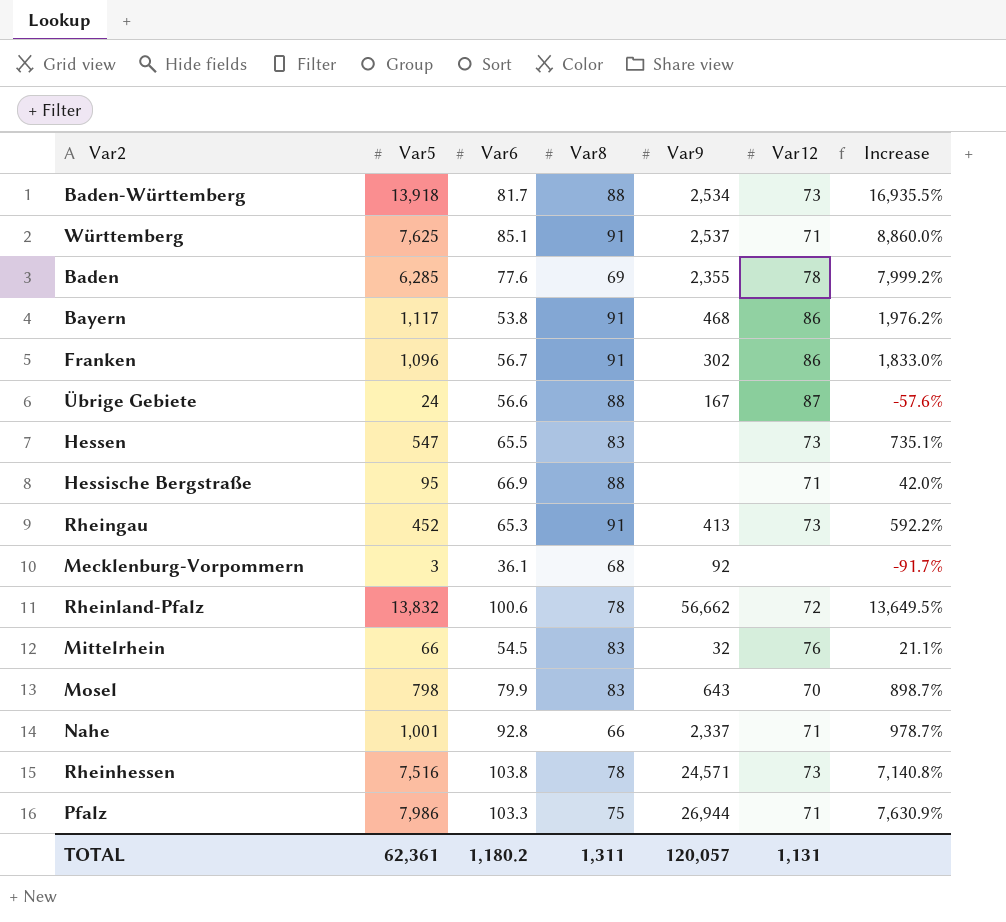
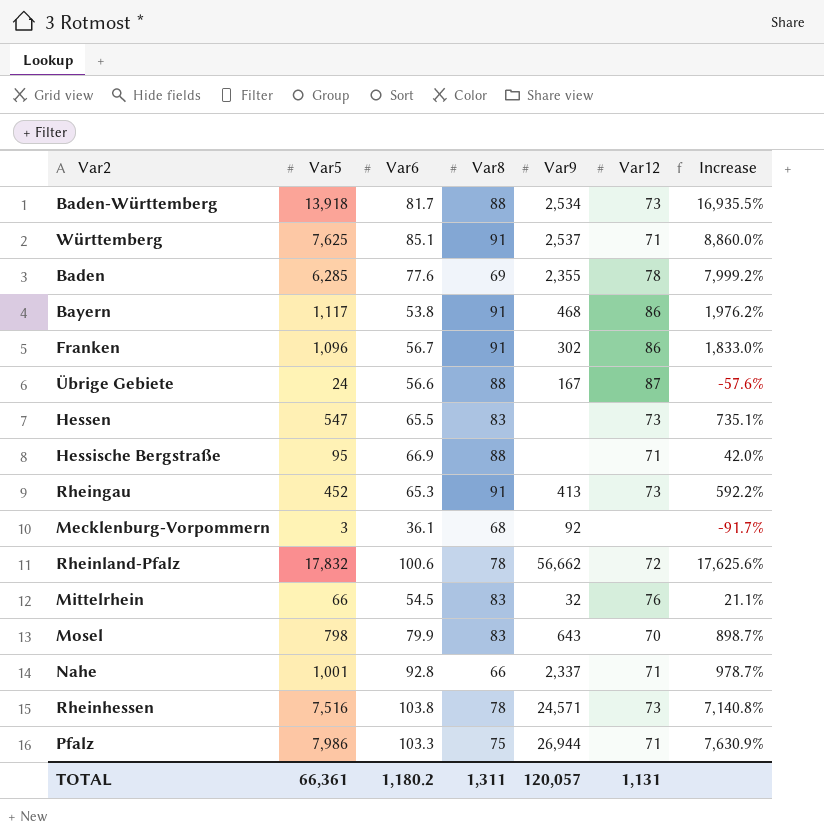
Rheinland-Pfalz | Var5: 13,832 -> 17,832
Rheinland-Pfalz | Increase: 13,649.5% -> 17,625.6%
TOTAL | Var5: 62,361 -> 66,361

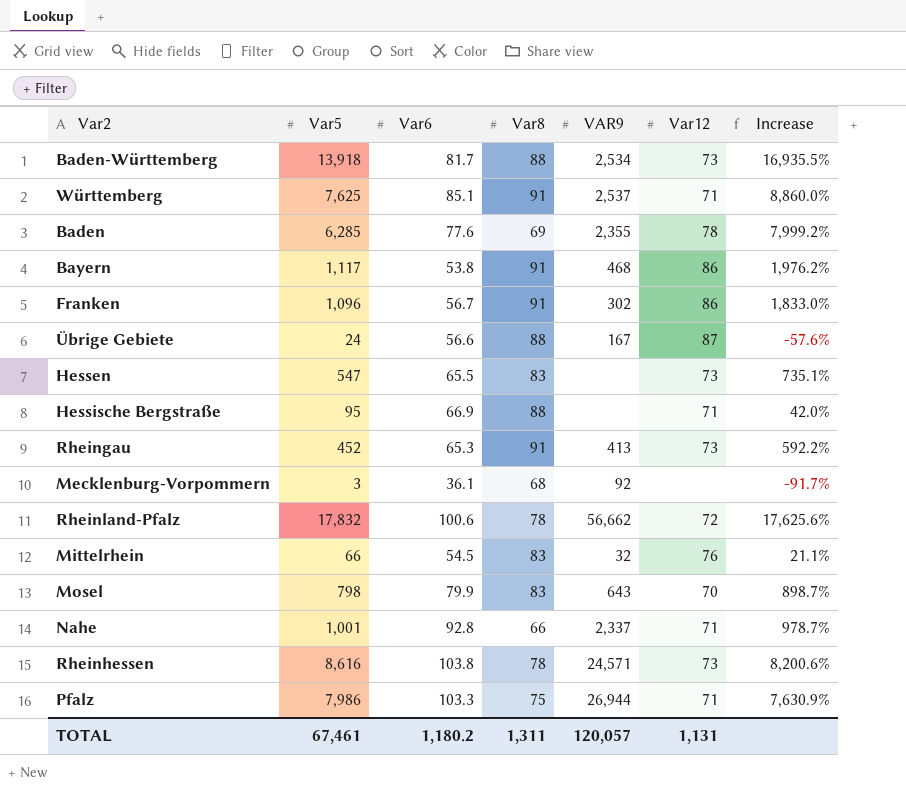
column name: Var9 -> VAR9
Rheinhessen | Var5: 7,516 -> 8,616
Rheinhessen | Increase: 7,140.8% -> 8,200.6%
TOTAL | Var5: 66,361 -> 67,461

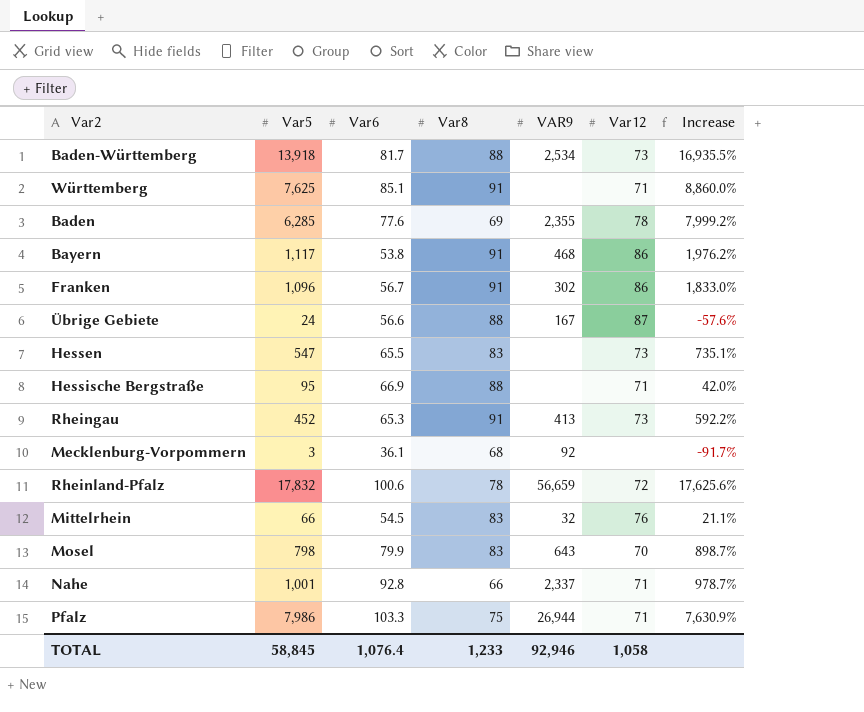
row Rheinhessen: 8,616 | 103.8 | 78 | 24,571 | 73 | 8,200.6% -> none
Württemberg | VAR9: 2,537 -> none
Rheinland-Pfalz | VAR9: 56,662 -> 56,659
TOTAL | Var5: 67,461 -> 58,845
TOTAL | Var6: 1,180.2 -> 1,076.4
TOTAL | Var8: 1,311 -> 1,233
TOTAL | VAR9: 120,057 -> 92,946
TOTAL | Var12: 1,131 -> 1,058

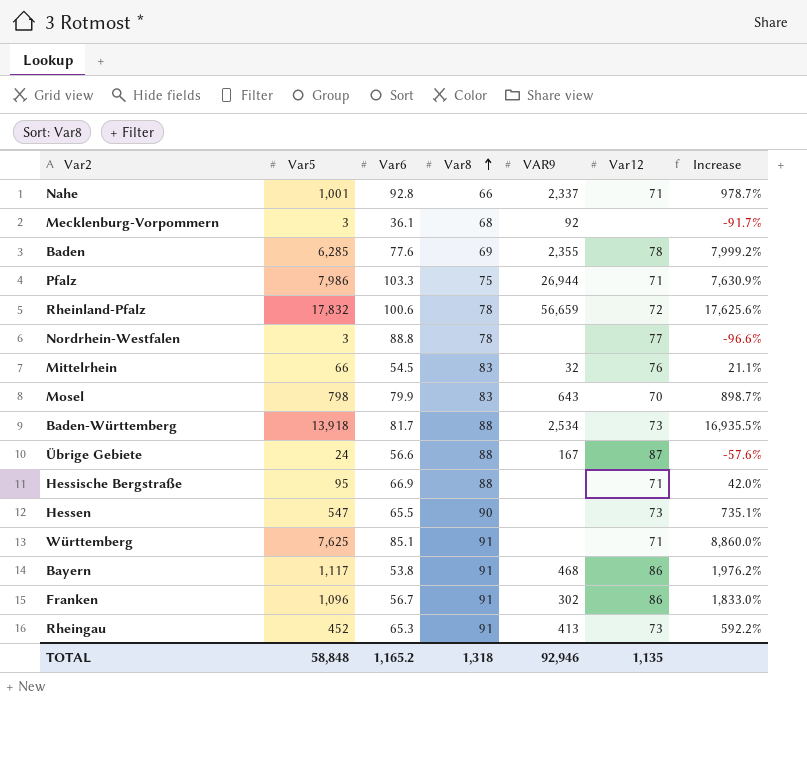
row order: none -> Var8 ascending
row Nordrhein-Westfalen: none -> 3 | 88.8 | 78 | none | 77 | -96.6%
Hessen | Var8: 83 -> 90
TOTAL | Var5: 58,845 -> 58,848
TOTAL | Var6: 1,076.4 -> 1,165.2
TOTAL | Var8: 1,233 -> 1,318
TOTAL | Var12: 1,058 -> 1,135

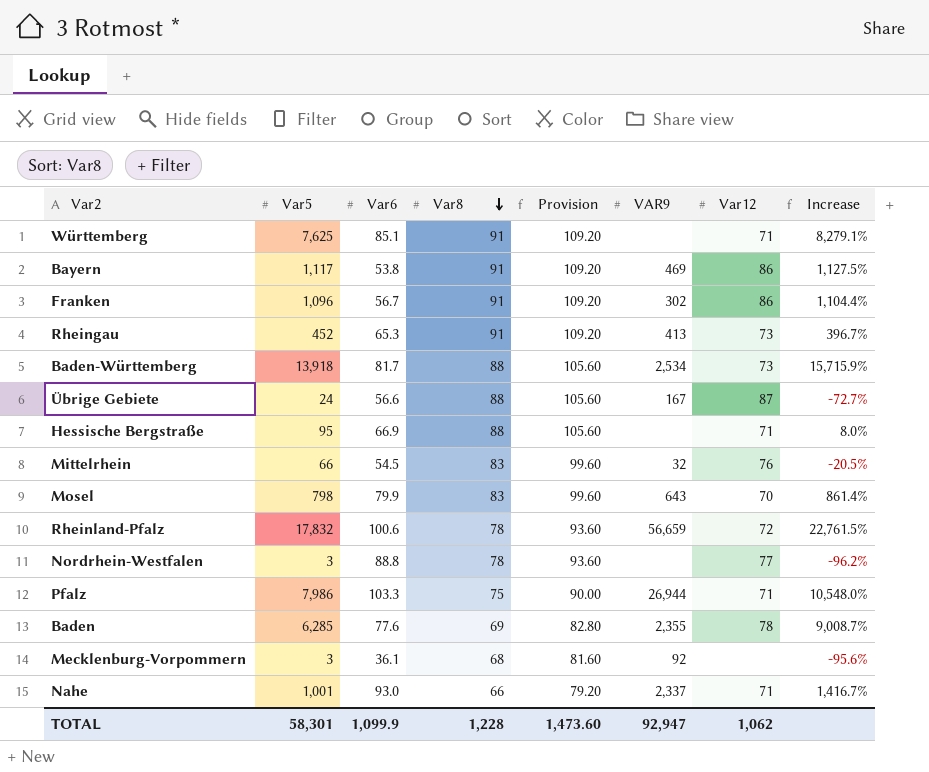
row order: Var8 ascending -> Var8 descending
column Provision | formula: none -> [Var8] * 1.2
column Increase | formula: ([Var5] - [Var6]) / [Var6] -> ([Var5] - [Var8]) / [Var8]
row Hessen: 547 | 65.5 | 90 | none | 73 | 735.1% -> none
Bayern | VAR9: 468 -> 469
Nahe | Var6: 92.8 -> 93.0
TOTAL | Var5: 58,848 -> 58,301
TOTAL | Var6: 1,165.2 -> 1,099.9
TOTAL | Var8: 1,318 -> 1,228
TOTAL | VAR9: 92,946 -> 92,947
TOTAL | Var12: 1,135 -> 1,062

